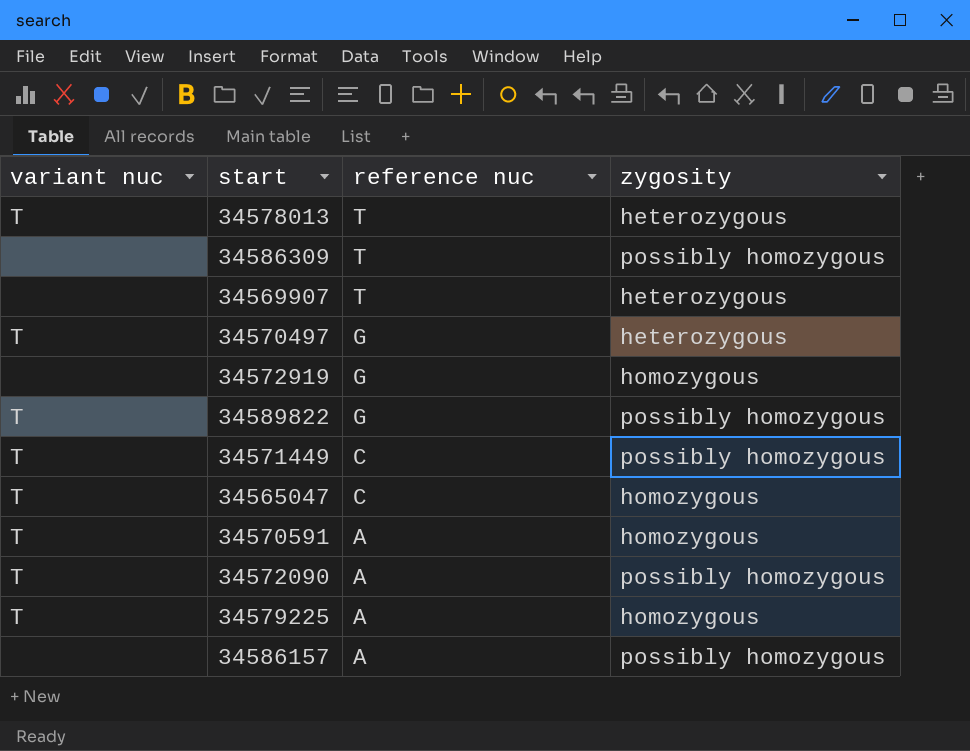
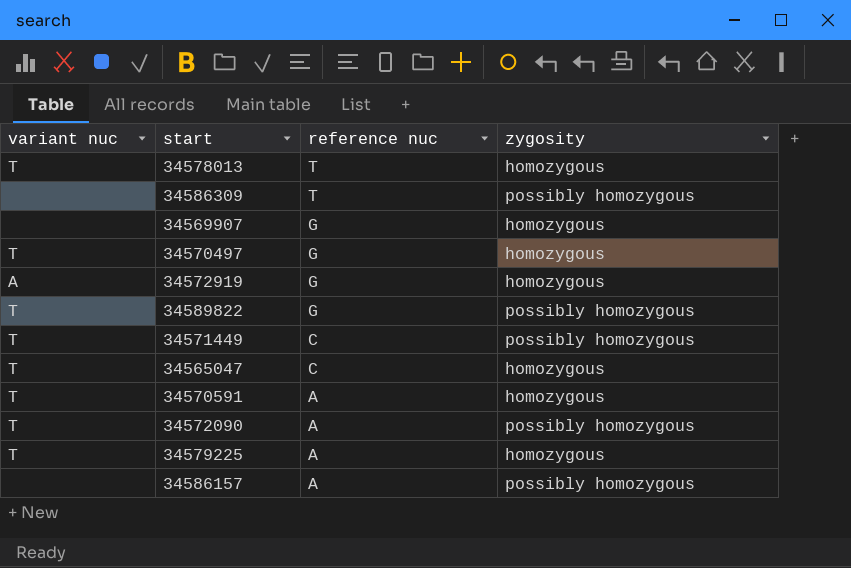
34578013 | zygosity: heterozygous -> homozygous
34569907 | reference nuc: T -> G
34569907 | zygosity: heterozygous -> homozygous
34570497 | zygosity: heterozygous -> homozygous
34572919 | variant nuc: none -> A

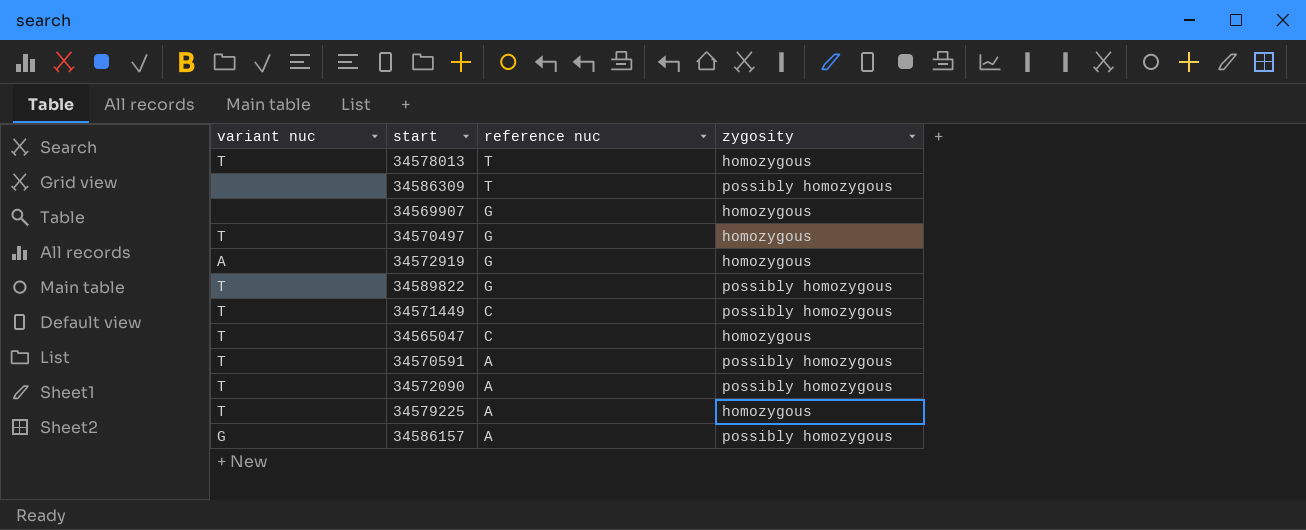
34570591 | zygosity: homozygous -> possibly homozygous
34586157 | variant nuc: none -> G

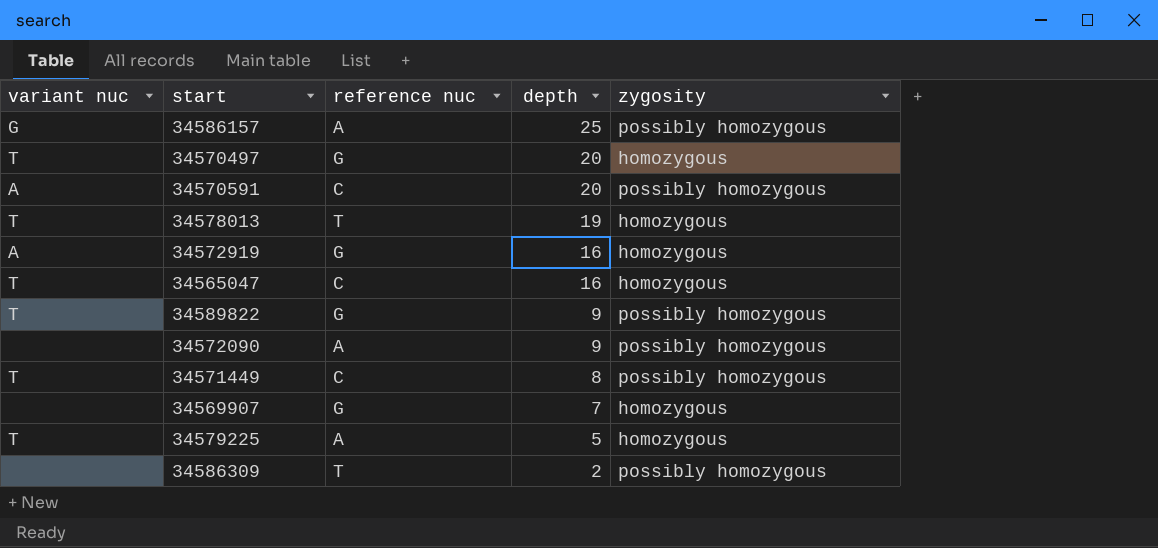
row order: reference nuc descending -> depth descending
column depth | position: none -> 4
34570591 | variant nuc: T -> A
34570591 | reference nuc: A -> C
34572090 | variant nuc: T -> none

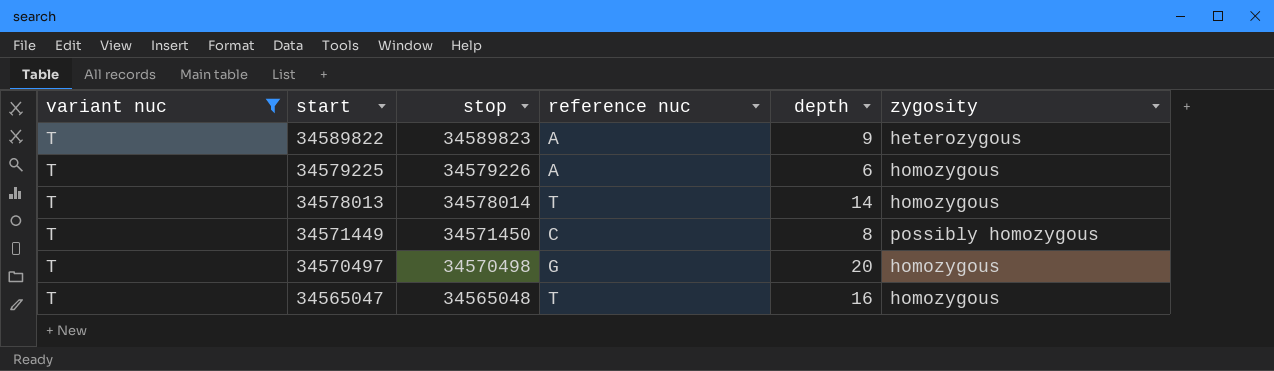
filter: none -> variant nuc = T
row order: depth descending -> start descending
column stop | position: none -> 3
34589822 | reference nuc: G -> A
34589822 | zygosity: possibly homozygous -> heterozygous
34579225 | depth: 5 -> 6
34578013 | depth: 19 -> 14
34565047 | reference nuc: C -> T

